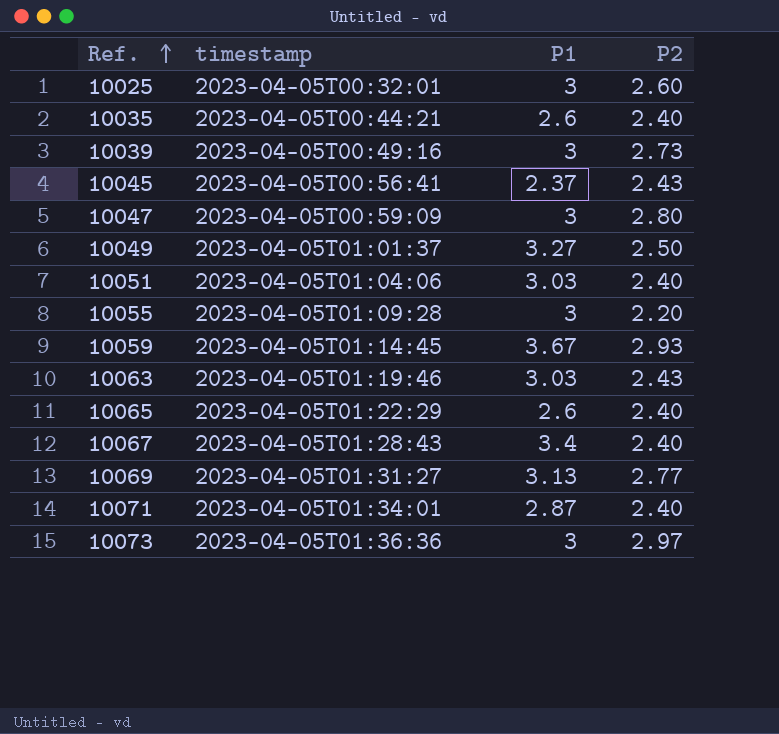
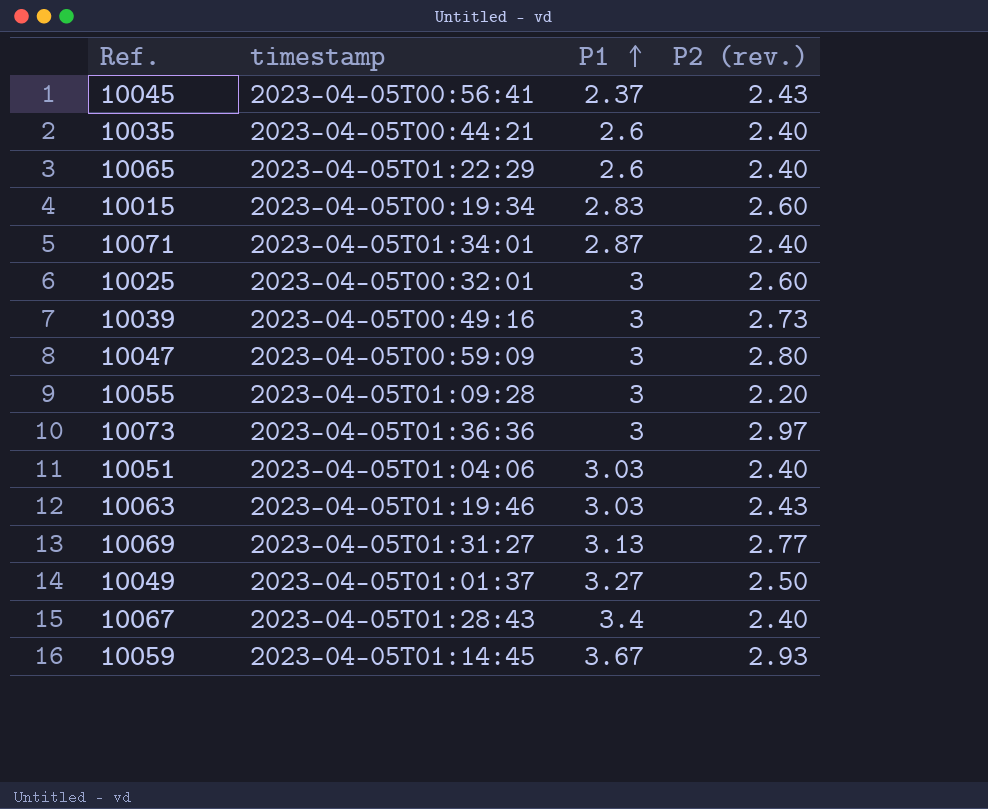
row order: Ref. ascending -> P1 ascending
column name: P2 -> P2 (rev.)
row 10015: none -> 2023-04-05T00:19:34 | 2.83 | 2.60

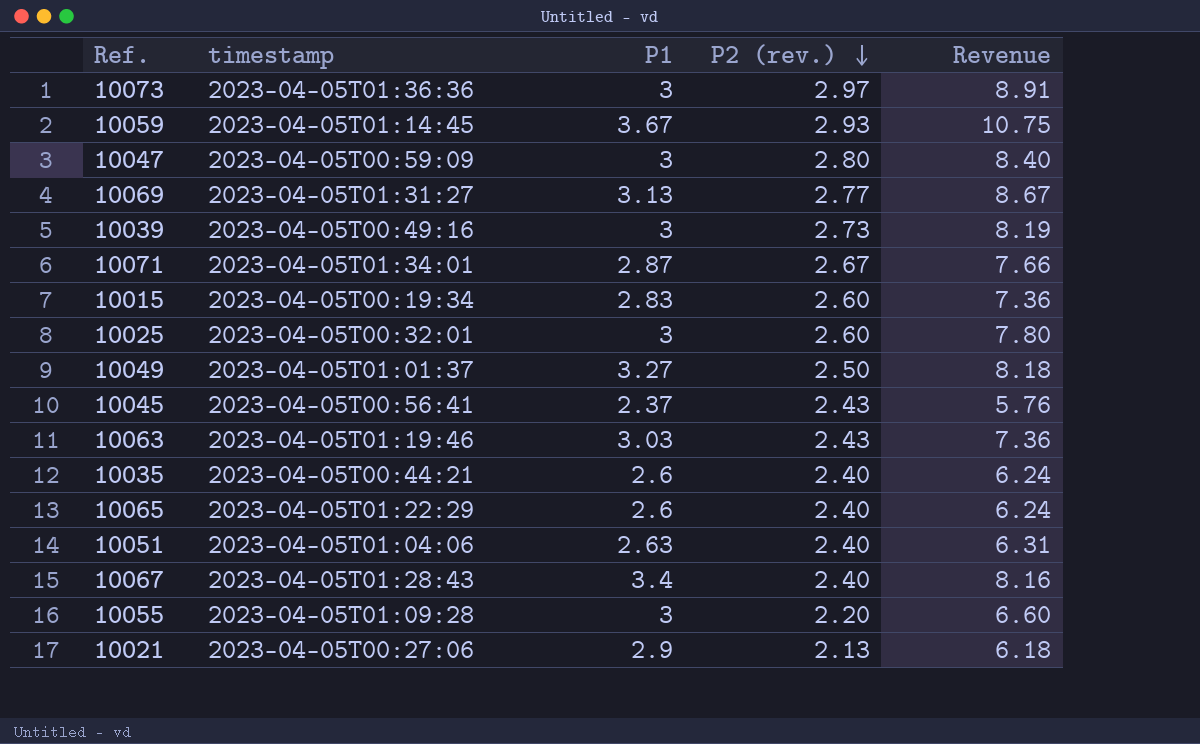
row order: P1 ascending -> P2 (rev.) descending
column Revenue | formula: none -> [P1] * [P2 (rev.)]
10071 | P2 (rev.): 2.40 -> 2.67
10051 | P1: 3.03 -> 2.63
row 10021: none -> 2023-04-05T00:27:06 | 2.9 | 2.13 | 6.18

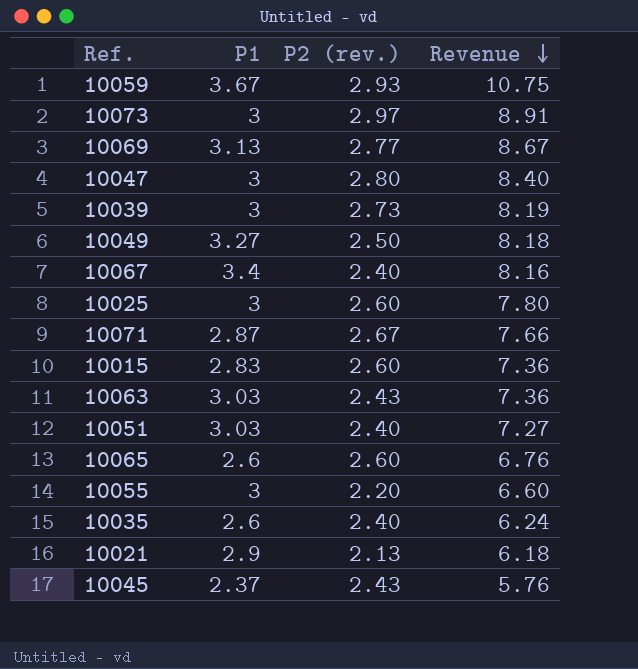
row order: P2 (rev.) descending -> Revenue descending
column timestamp | position: 2 -> none
10051 | P1: 2.63 -> 3.03
10051 | Revenue: 6.31 -> 7.27
10065 | P2 (rev.): 2.40 -> 2.60
10065 | Revenue: 6.24 -> 6.76

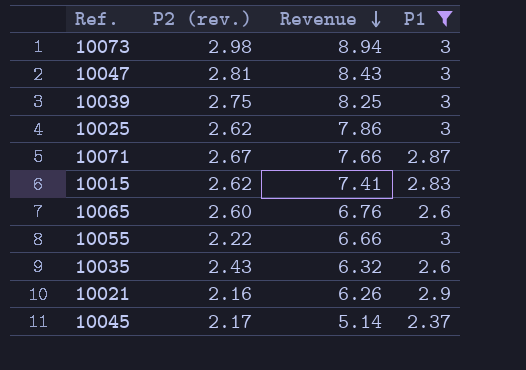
filter: none -> P1 <= 3
column P1 | position: 2 -> 4
10073 | P2 (rev.): 2.97 -> 2.98
10073 | Revenue: 8.91 -> 8.94
10047 | P2 (rev.): 2.80 -> 2.81
10047 | Revenue: 8.40 -> 8.43
10039 | P2 (rev.): 2.73 -> 2.75
10039 | Revenue: 8.19 -> 8.25
10025 | P2 (rev.): 2.60 -> 2.62
10025 | Revenue: 7.80 -> 7.86
10015 | P2 (rev.): 2.60 -> 2.62
10015 | Revenue: 7.36 -> 7.41
10055 | P2 (rev.): 2.20 -> 2.22
10055 | Revenue: 6.60 -> 6.66
10035 | P2 (rev.): 2.40 -> 2.43
10035 | Revenue: 6.24 -> 6.32
10021 | P2 (rev.): 2.13 -> 2.16
10021 | Revenue: 6.18 -> 6.26
10045 | P2 (rev.): 2.43 -> 2.17
10045 | Revenue: 5.76 -> 5.14

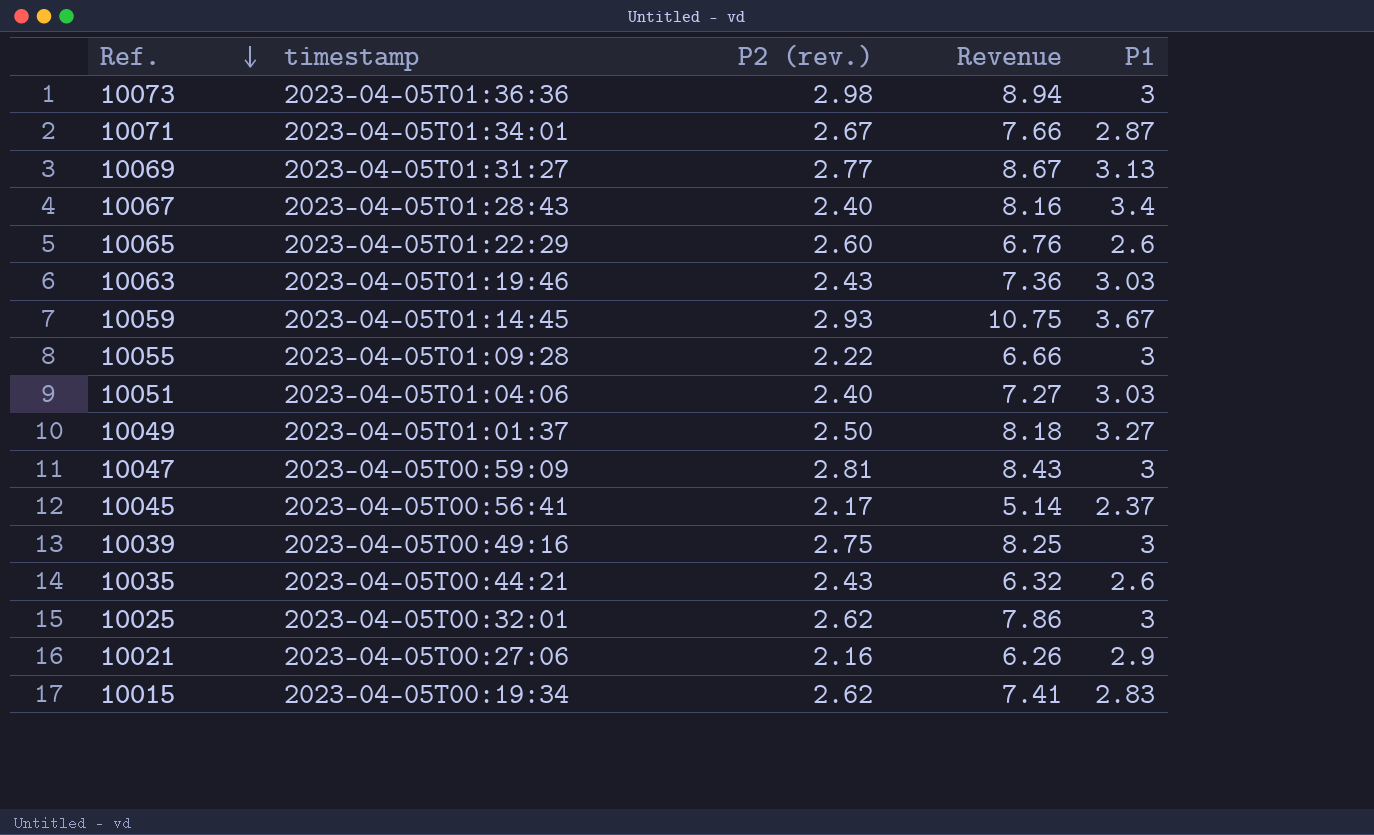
filter: P1 <= 3 -> none
row order: Revenue descending -> Ref. descending
column timestamp | position: none -> 2

